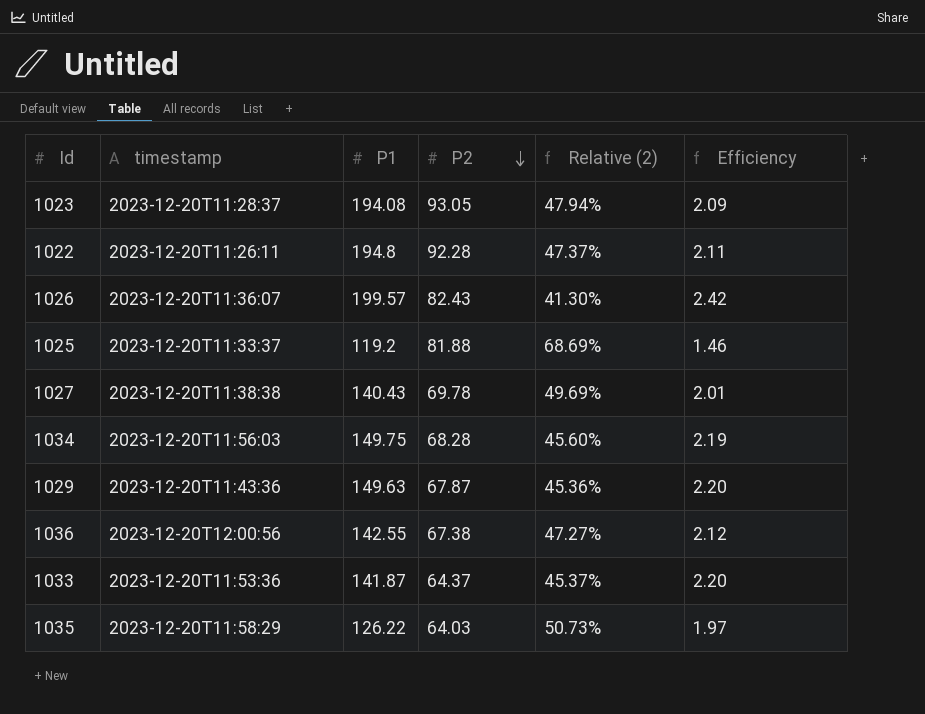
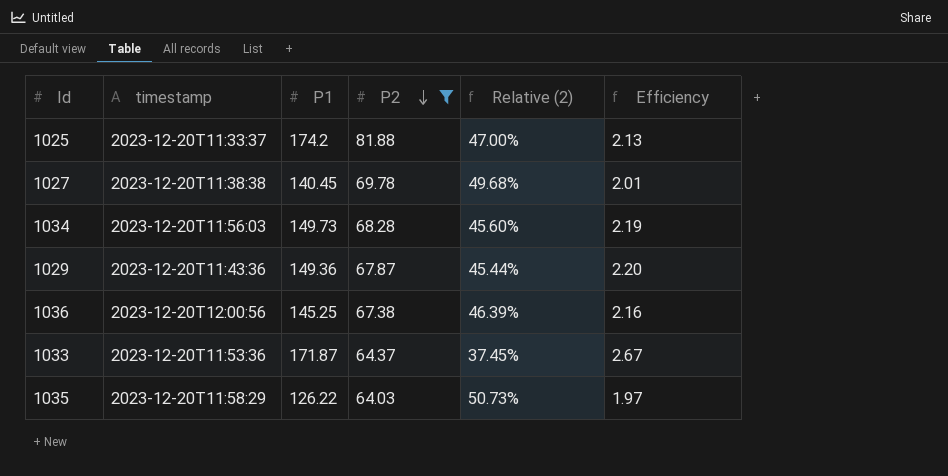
filter: none -> P2 <= 81.88
1025 | P1: 119.2 -> 174.2
1025 | Relative (2): 68.69% -> 47.00%
1025 | Efficiency: 1.46 -> 2.13
1027 | P1: 140.43 -> 140.45
1027 | Relative (2): 49.69% -> 49.68%
1034 | P1: 149.75 -> 149.73
1029 | P1: 149.63 -> 149.36
1029 | Relative (2): 45.36% -> 45.44%
1036 | P1: 142.55 -> 145.25
1036 | Relative (2): 47.27% -> 46.39%
1036 | Efficiency: 2.12 -> 2.16
1033 | P1: 141.87 -> 171.87
1033 | Relative (2): 45.37% -> 37.45%
1033 | Efficiency: 2.20 -> 2.67

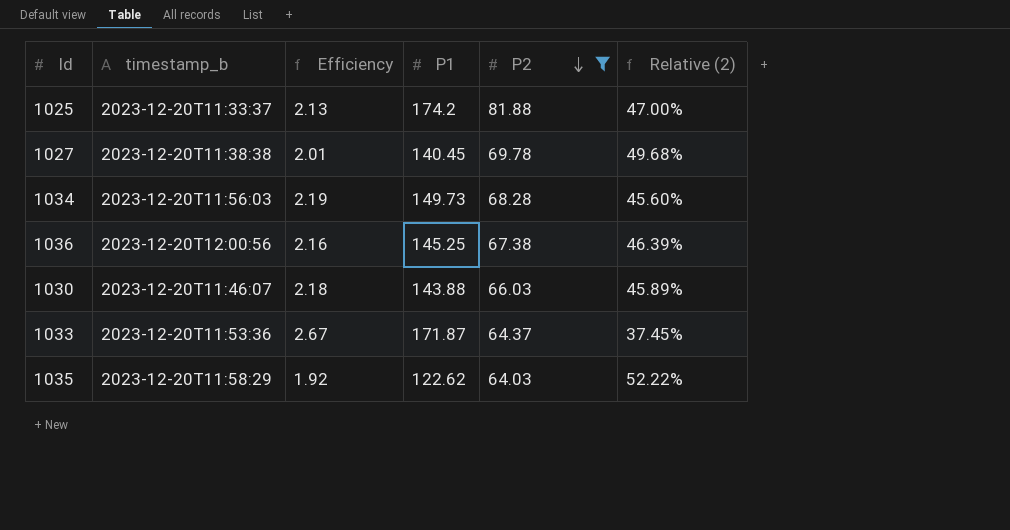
column name: timestamp -> timestamp_b
column Efficiency | position: 6 -> 3
row 1029: 2023-12-20T11:43:36 | 149.36 | 67.87 | 45.44% | 2.20 -> none
row 1030: none -> 2023-12-20T11:46:07 | 2.18 | 143.88 | 66.03 | 45.89%
1035 | Efficiency: 1.97 -> 1.92
1035 | P1: 126.22 -> 122.62
1035 | Relative (2): 50.73% -> 52.22%

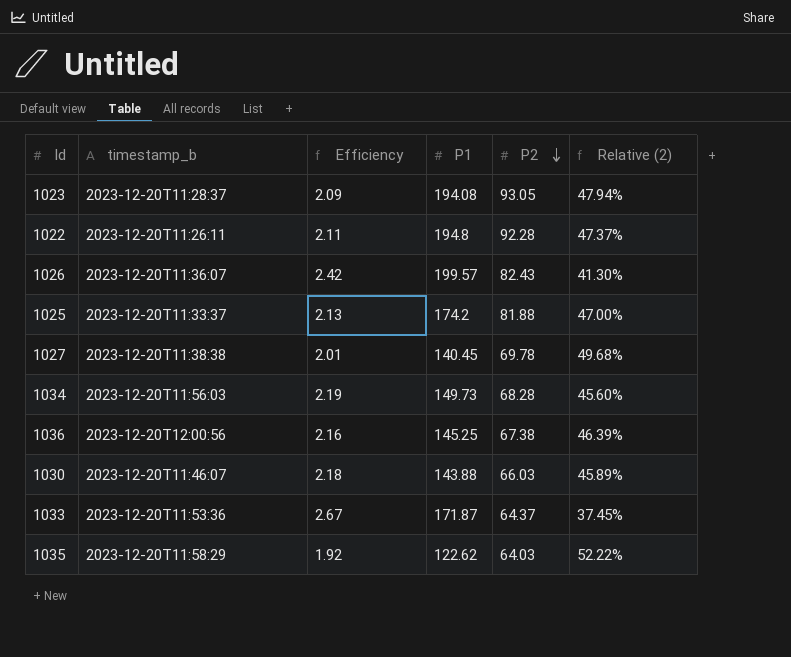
filter: P2 <= 81.88 -> none

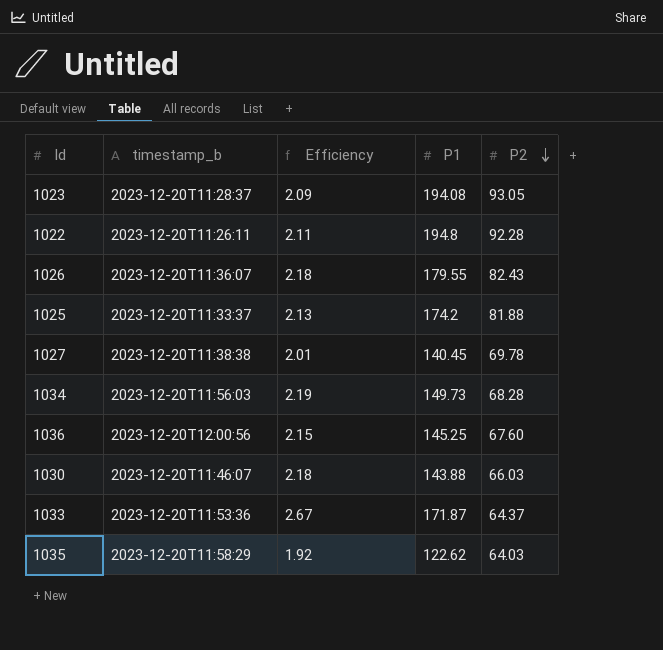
column Relative (2) | formula: [P2] / [P1] -> none
1026 | Efficiency: 2.42 -> 2.18
1026 | P1: 199.57 -> 179.55
1036 | Efficiency: 2.16 -> 2.15
1036 | P2: 67.38 -> 67.60

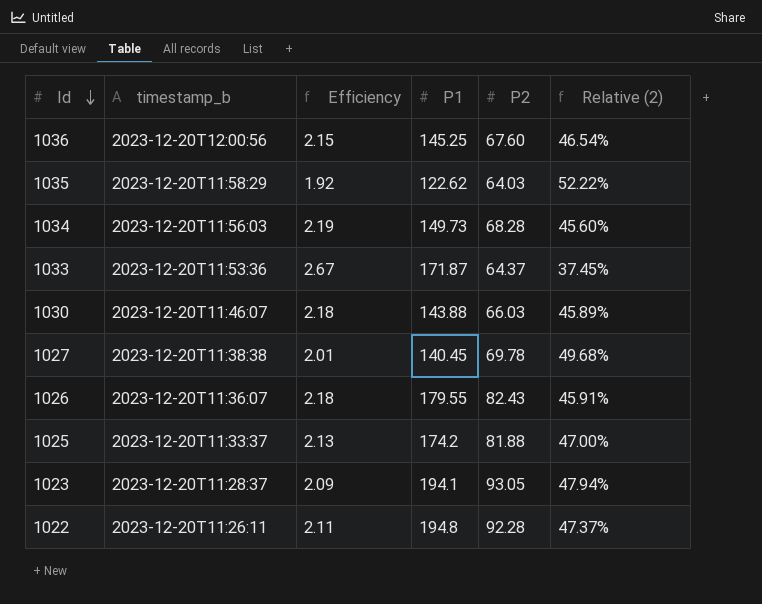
row order: P2 descending -> Id descending
column Relative (2) | formula: none -> [P2] / [P1]
1023 | P1: 194.08 -> 194.1

